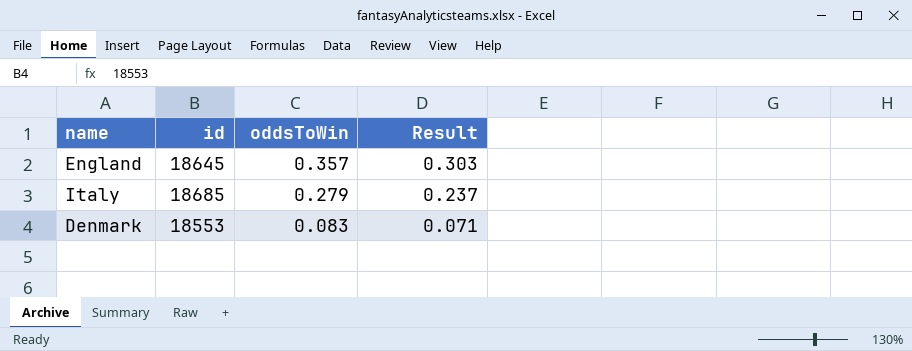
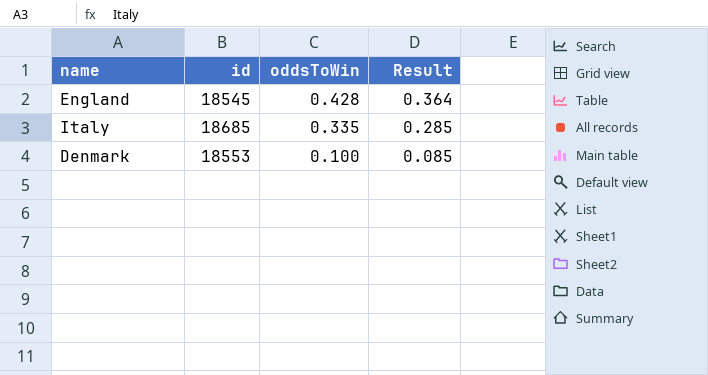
England | id: 18645 -> 18545
England | oddsToWin: 0.357 -> 0.428
England | Result: 0.303 -> 0.364
Italy | oddsToWin: 0.279 -> 0.335
Italy | Result: 0.237 -> 0.285
Denmark | oddsToWin: 0.083 -> 0.100
Denmark | Result: 0.071 -> 0.085

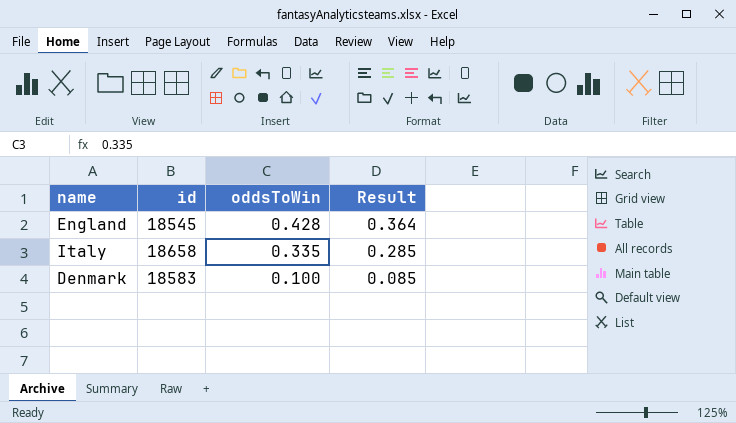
Italy | id: 18685 -> 18658
Denmark | id: 18553 -> 18583

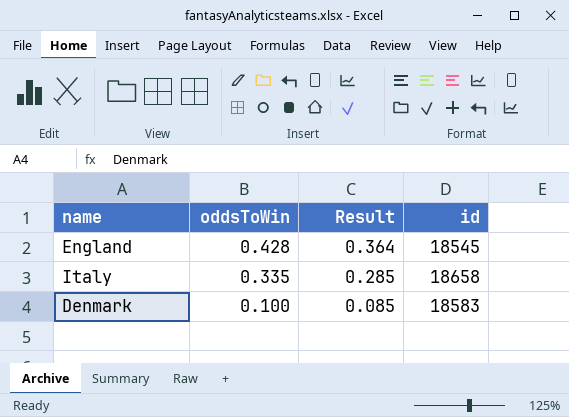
column id | position: 2 -> 4

